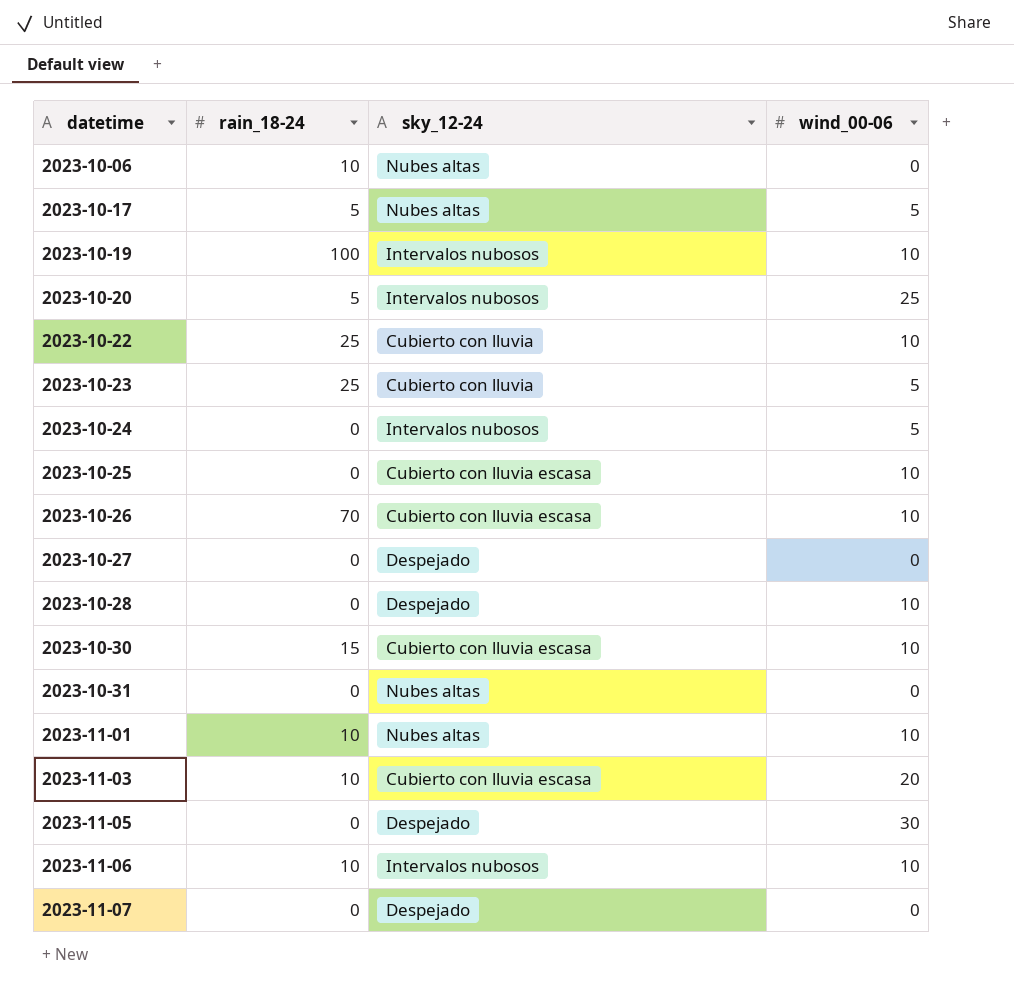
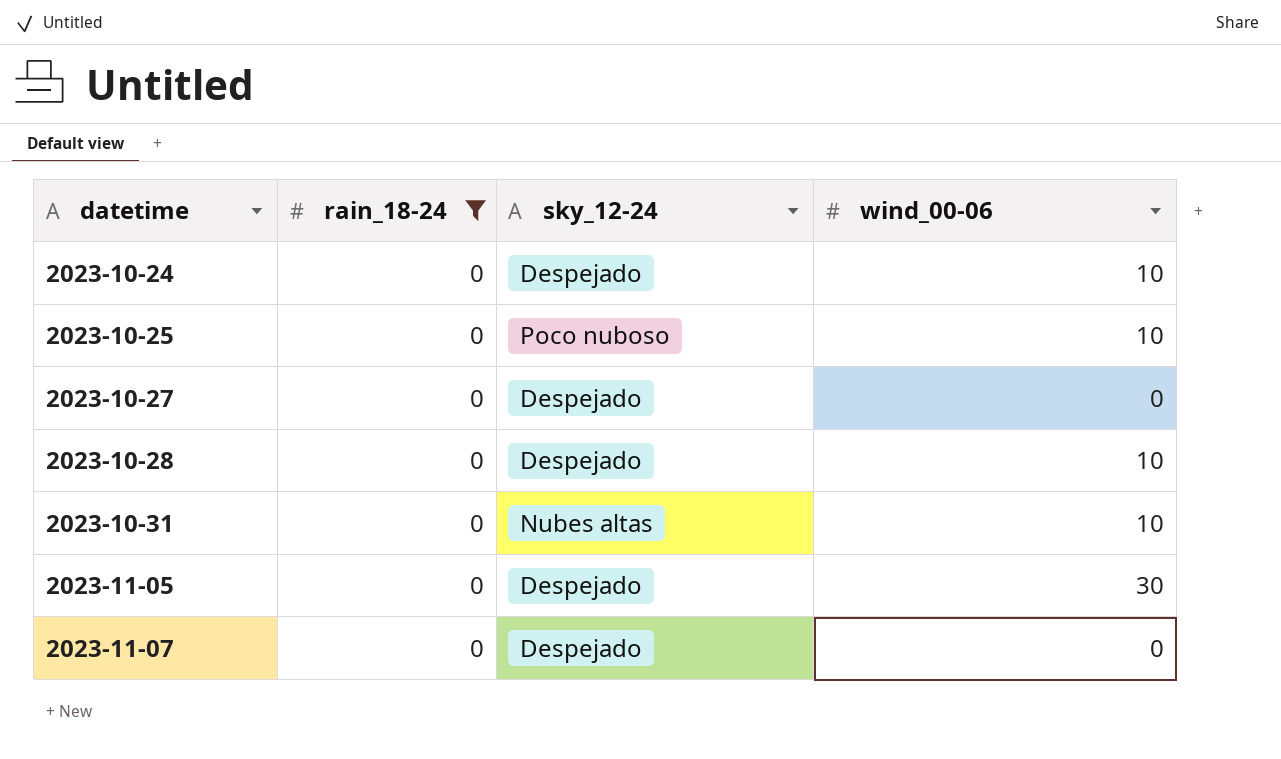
filter: none -> rain_18-24 = 0
2023-10-24 | sky_12-24: Intervalos nubosos -> Despejado
2023-10-24 | wind_00-06: 5 -> 10
2023-10-25 | sky_12-24: Cubierto con lluvia escasa -> Poco nuboso
2023-10-31 | wind_00-06: 0 -> 10

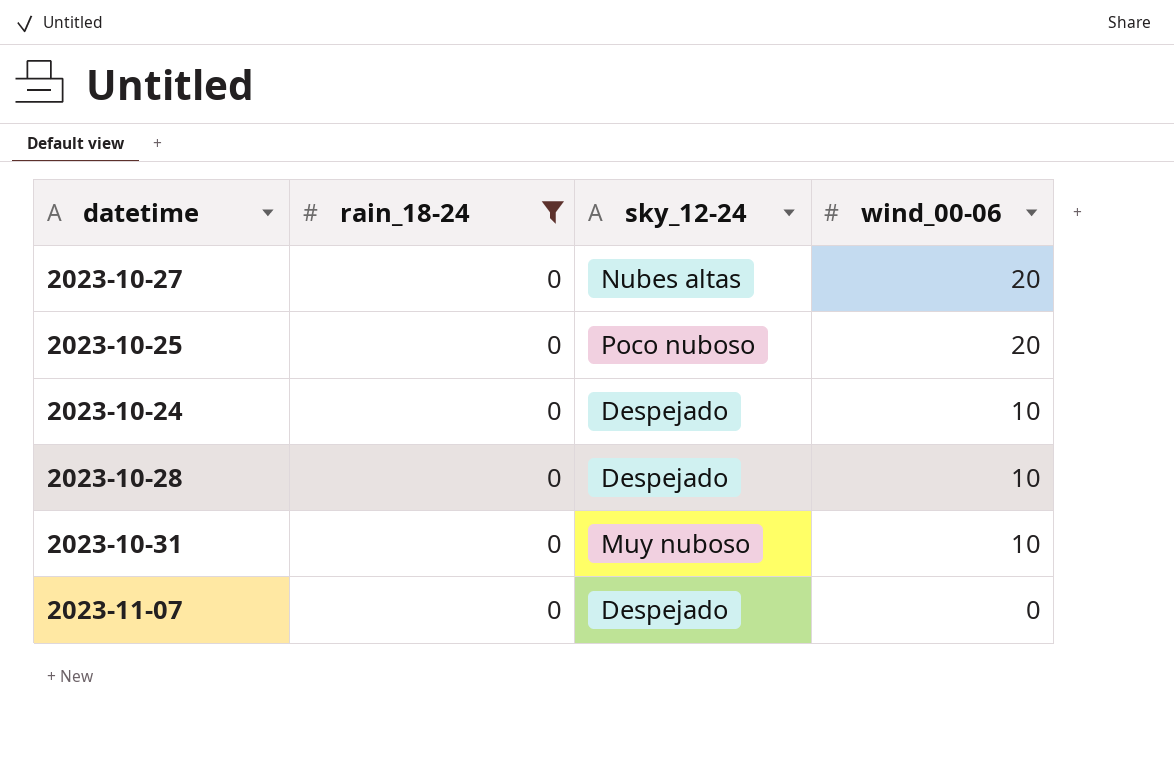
row order: datetime ascending -> wind_00-06 descending
row 2023-11-05: 0 | Despejado | 30 -> none
2023-10-27 | sky_12-24: Despejado -> Nubes altas
2023-10-27 | wind_00-06: 0 -> 20
2023-10-25 | wind_00-06: 10 -> 20
2023-10-31 | sky_12-24: Nubes altas -> Muy nuboso

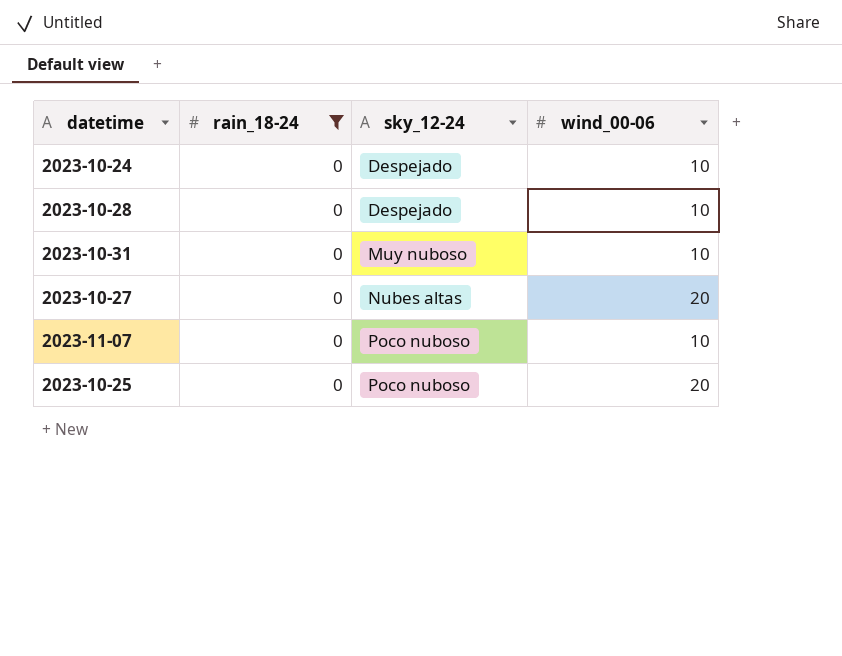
row order: wind_00-06 descending -> sky_12-24 ascending
2023-11-07 | sky_12-24: Despejado -> Poco nuboso
2023-11-07 | wind_00-06: 0 -> 10

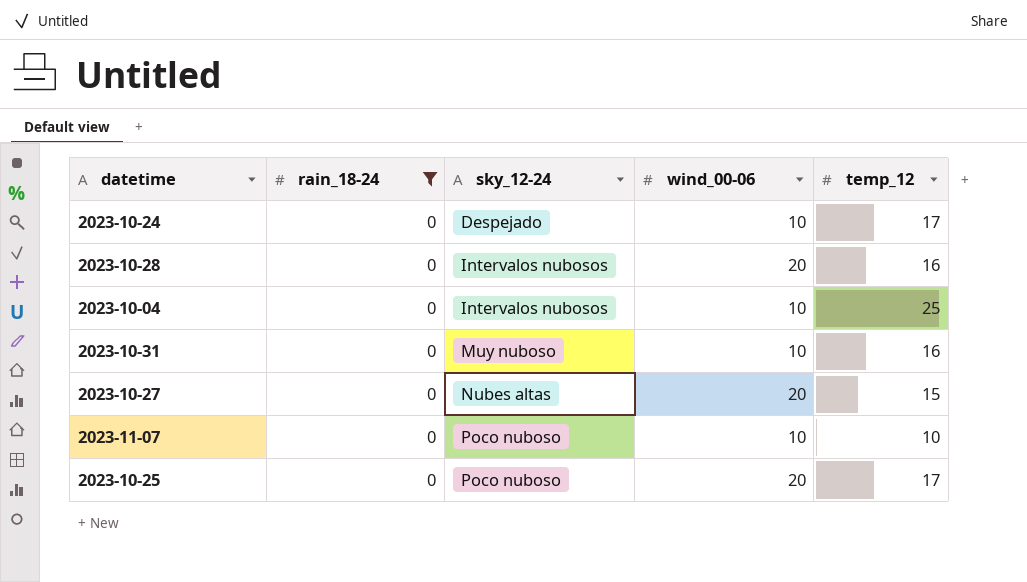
column temp_12 | position: none -> 5
2023-10-28 | sky_12-24: Despejado -> Intervalos nubosos
2023-10-28 | wind_00-06: 10 -> 20
row 2023-10-04: none -> 0 | Intervalos nubosos | 10 | 25

